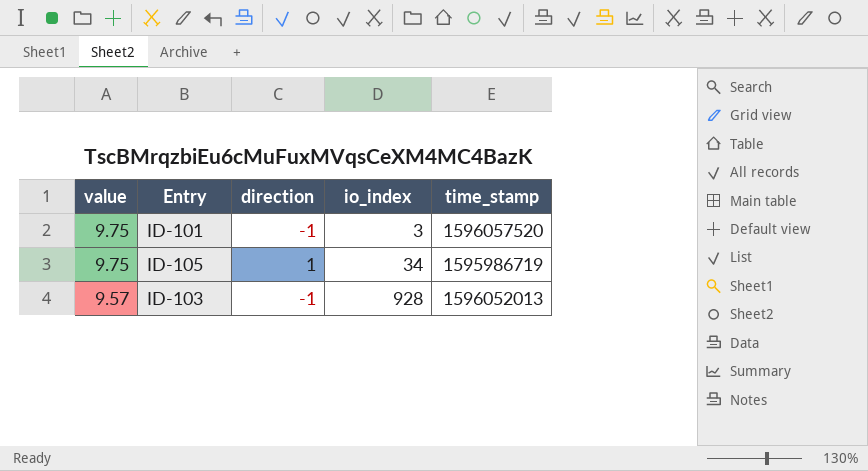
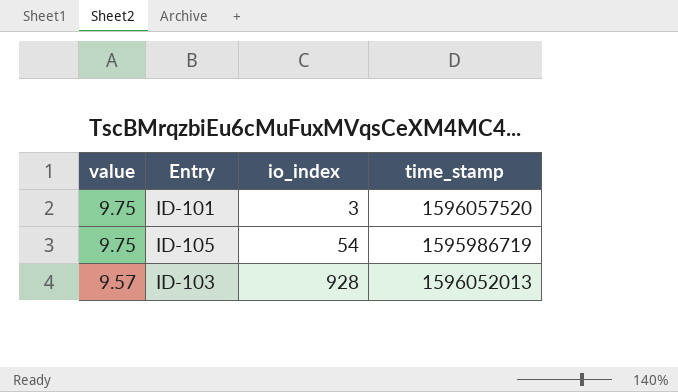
column direction | position: 3 -> none
ID-105 | io_index: 34 -> 54

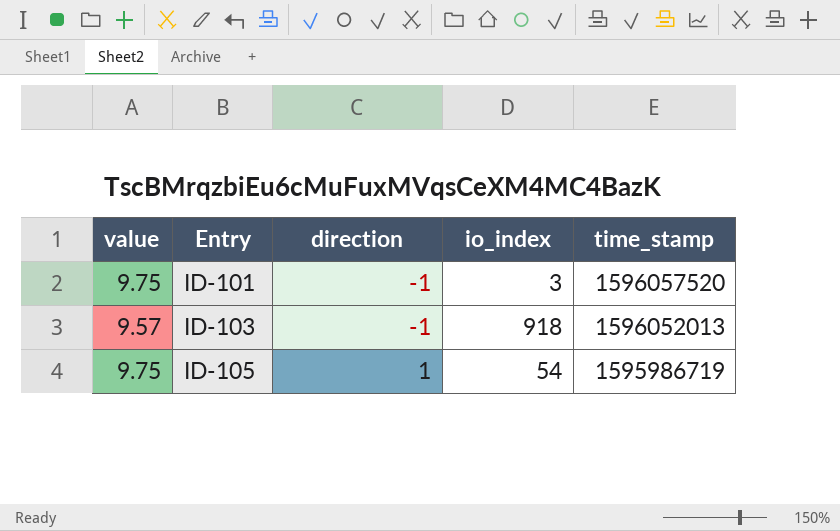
row order: value descending -> Entry ascending
column direction | position: none -> 3
ID-103 | io_index: 928 -> 918

